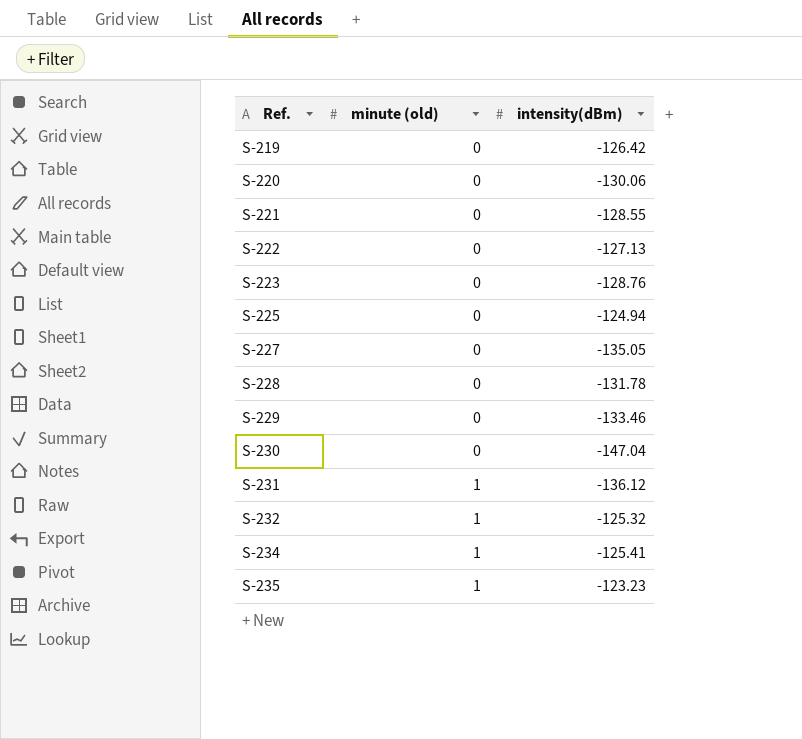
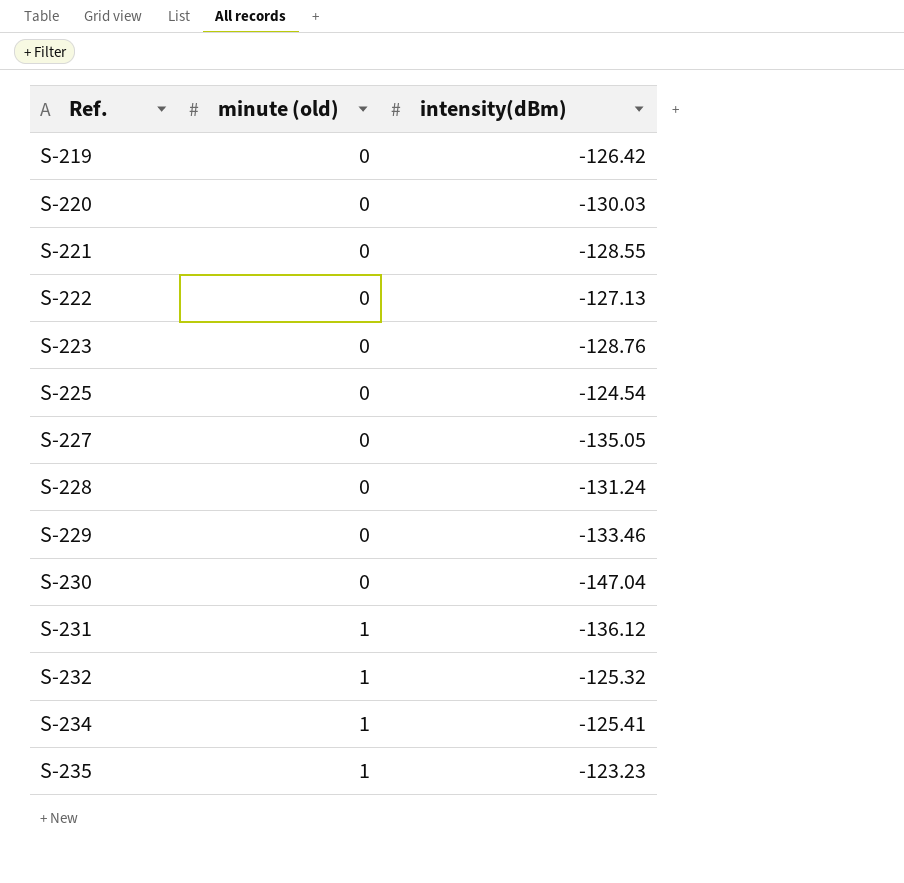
S-220 | intensity(dBm): -130.06 -> -130.03
S-225 | intensity(dBm): -124.94 -> -124.54
S-228 | intensity(dBm): -131.78 -> -131.24

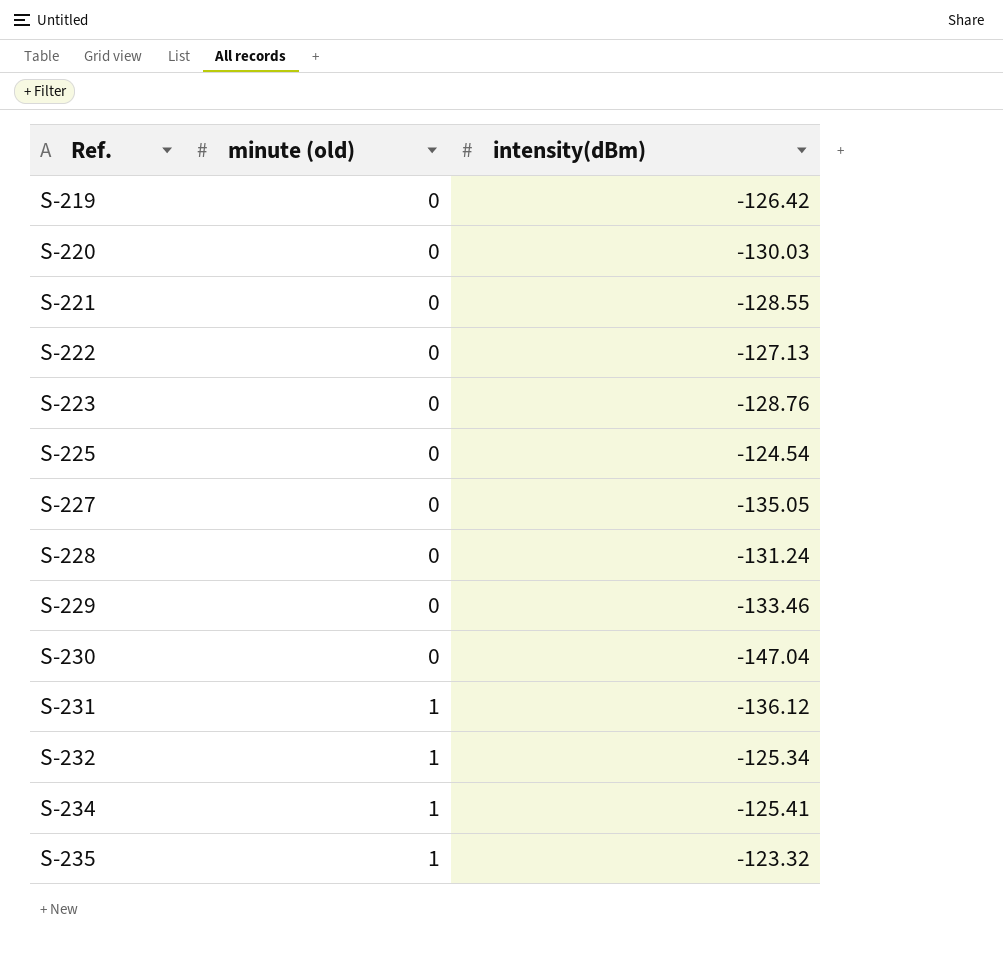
S-232 | intensity(dBm): -125.32 -> -125.34
S-235 | intensity(dBm): -123.23 -> -123.32

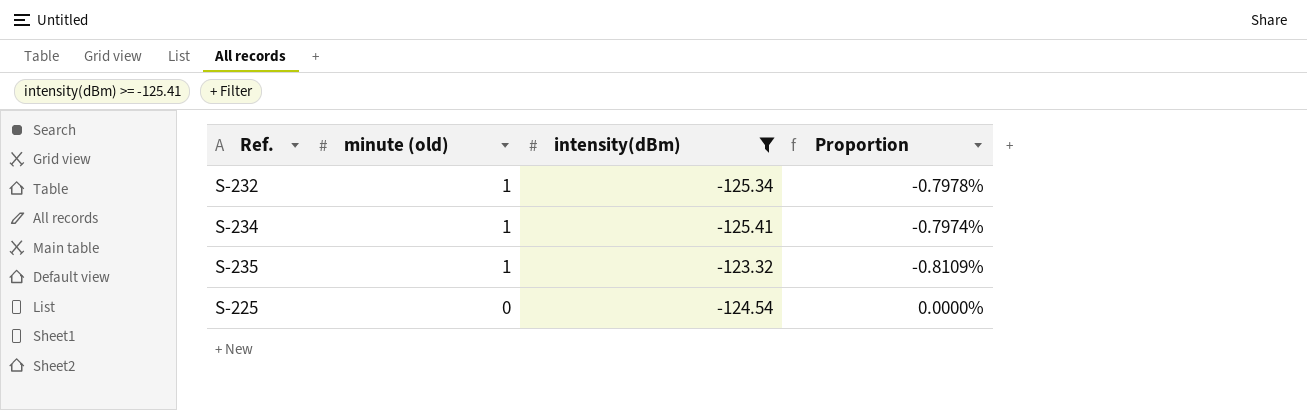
filter: none -> intensity(dBm) >= -125.41
row order: Ref. ascending -> minute (old) descending
column Proportion | formula: none -> [minute (old)] / [intensity(dBm)]

